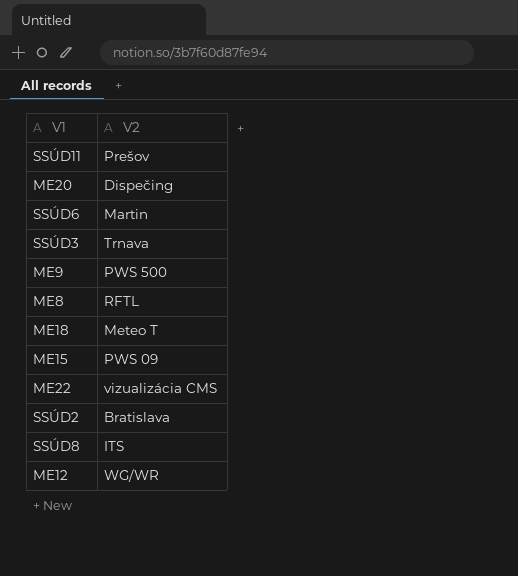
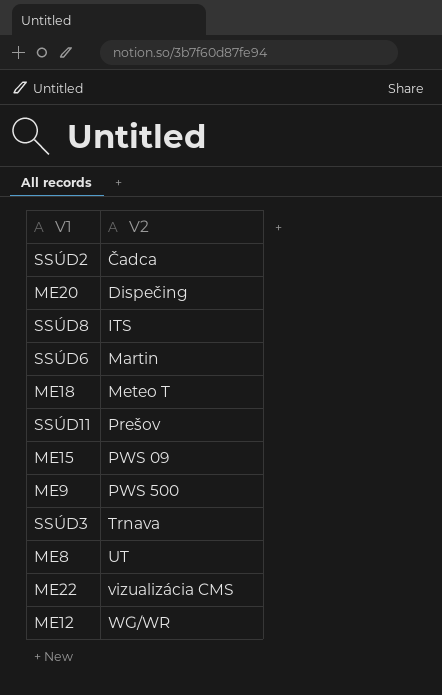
row order: none -> V2 ascending
SSÚD2 | V2: Bratislava -> Čadca
ME8 | V2: RFTL -> UT

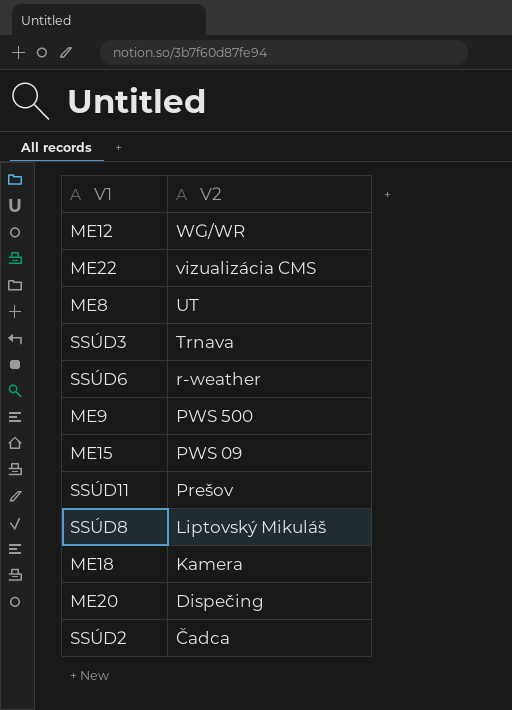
row order: V2 ascending -> V2 descending
SSÚD6 | V2: Martin -> r-weather
SSÚD8 | V2: ITS -> Liptovský Mikuláš
ME18 | V2: Meteo T -> Kamera

